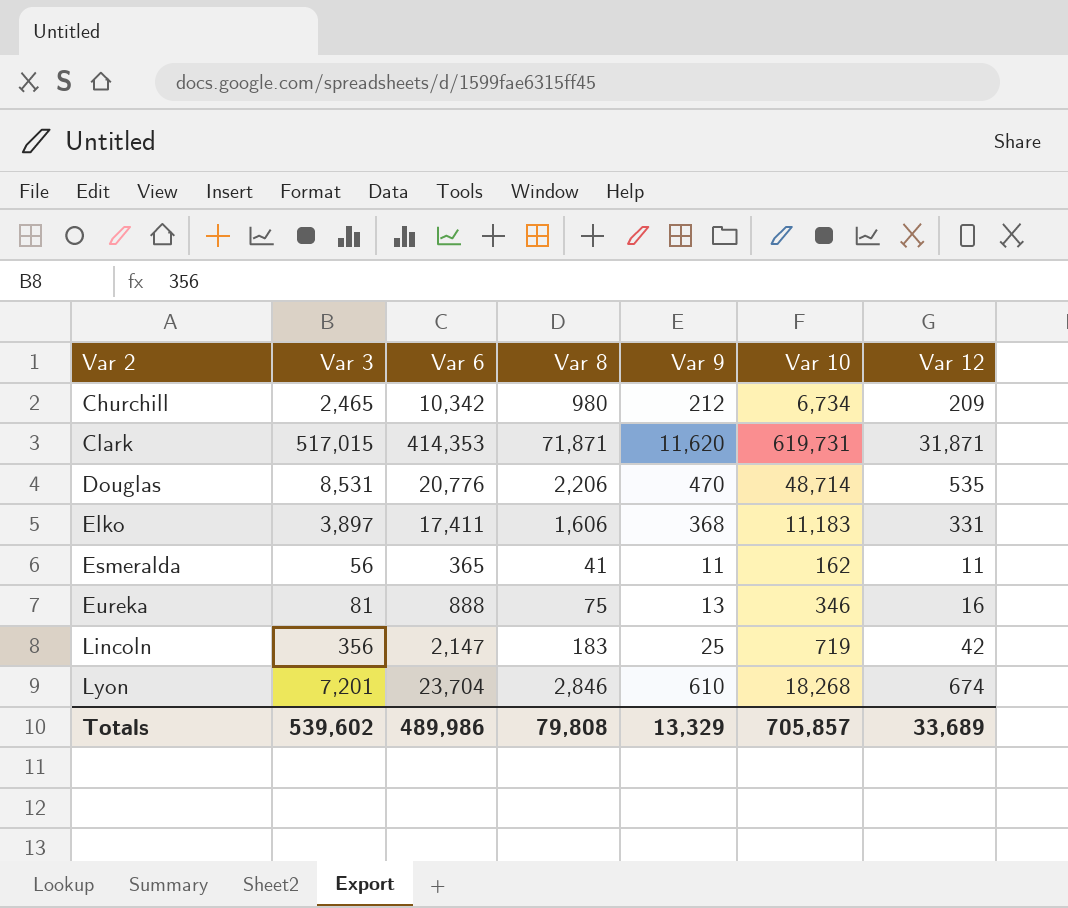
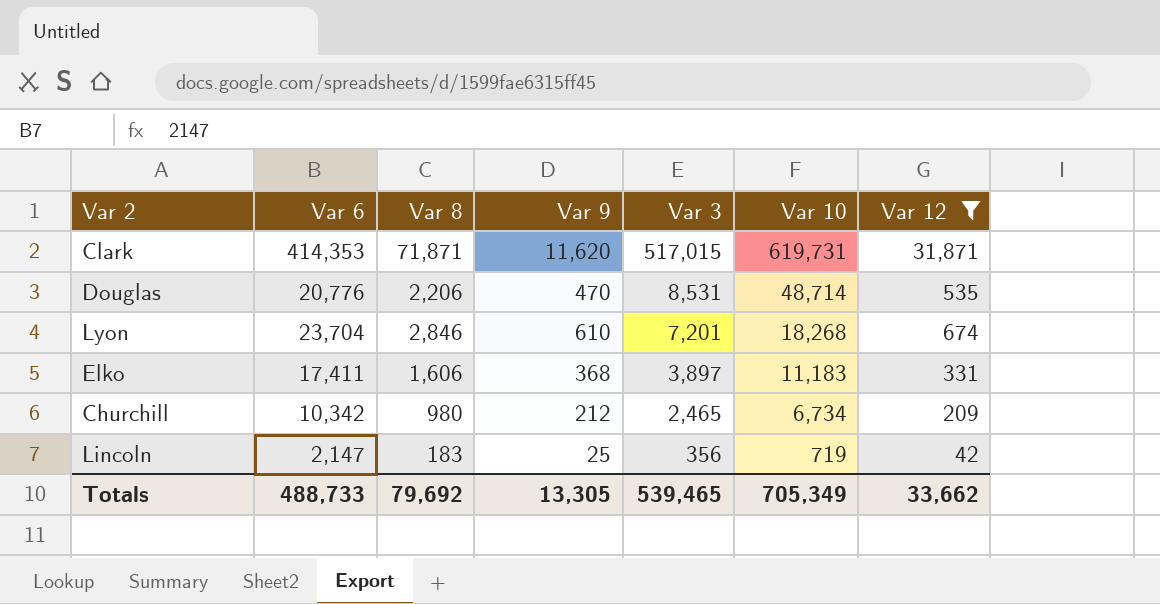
filter: none -> Var 12 >= 42
row order: Var 2 ascending -> Var 3 descending
column Var 3 | position: 2 -> 5
Totals | Var 6: 489,986 -> 488,733
Totals | Var 8: 79,808 -> 79,692
Totals | Var 9: 13,329 -> 13,305
Totals | Var 3: 539,602 -> 539,465
Totals | Var 10: 705,857 -> 705,349
Totals | Var 12: 33,689 -> 33,662

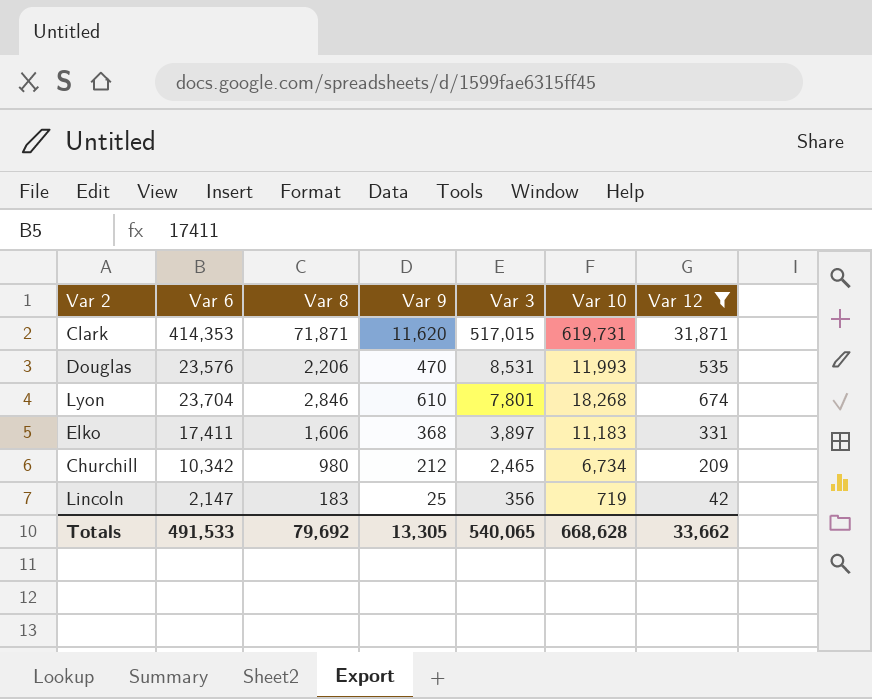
Douglas | Var 6: 20,776 -> 23,576
Douglas | Var 10: 48,714 -> 11,993
Lyon | Var 3: 7,201 -> 7,801
Totals | Var 6: 488,733 -> 491,533
Totals | Var 3: 539,465 -> 540,065
Totals | Var 10: 705,349 -> 668,628

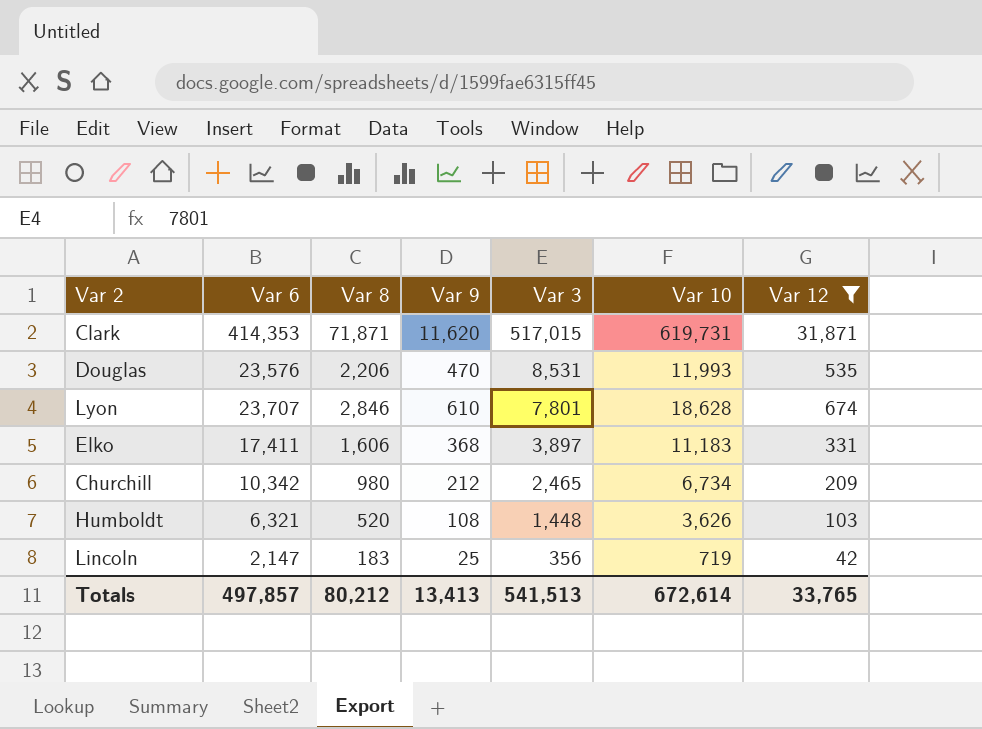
Lyon | Var 6: 23,704 -> 23,707
Lyon | Var 10: 18,268 -> 18,628
row Humboldt: none -> 6,321 | 520 | 108 | 1,448 | 3,626 | 103
Totals | Var 6: 491,533 -> 497,857
Totals | Var 8: 79,692 -> 80,212
Totals | Var 9: 13,305 -> 13,413
Totals | Var 3: 540,065 -> 541,513
Totals | Var 10: 668,628 -> 672,614
Totals | Var 12: 33,662 -> 33,765

